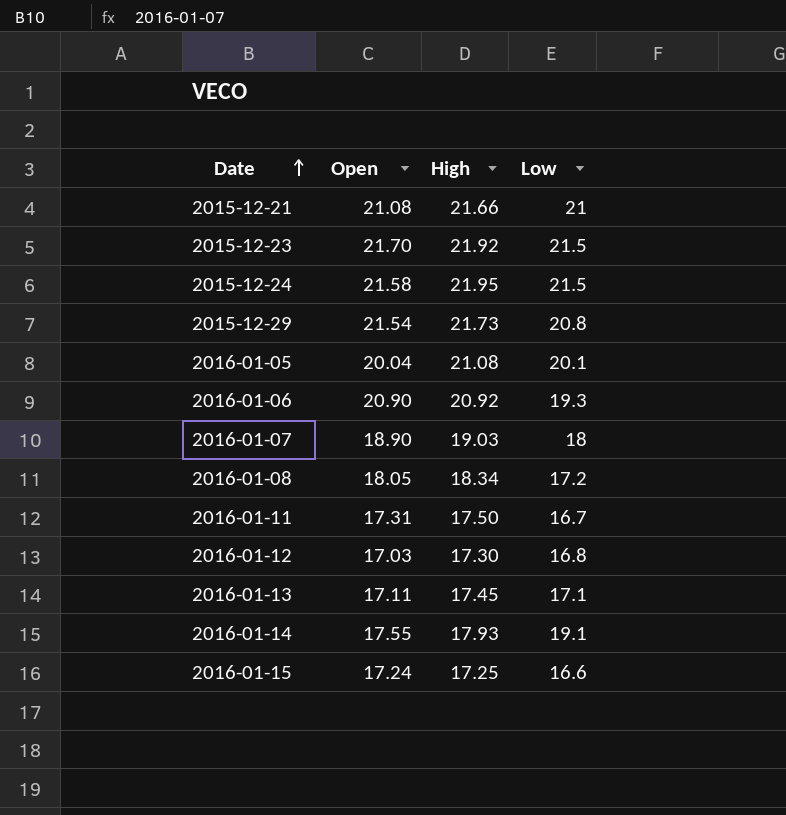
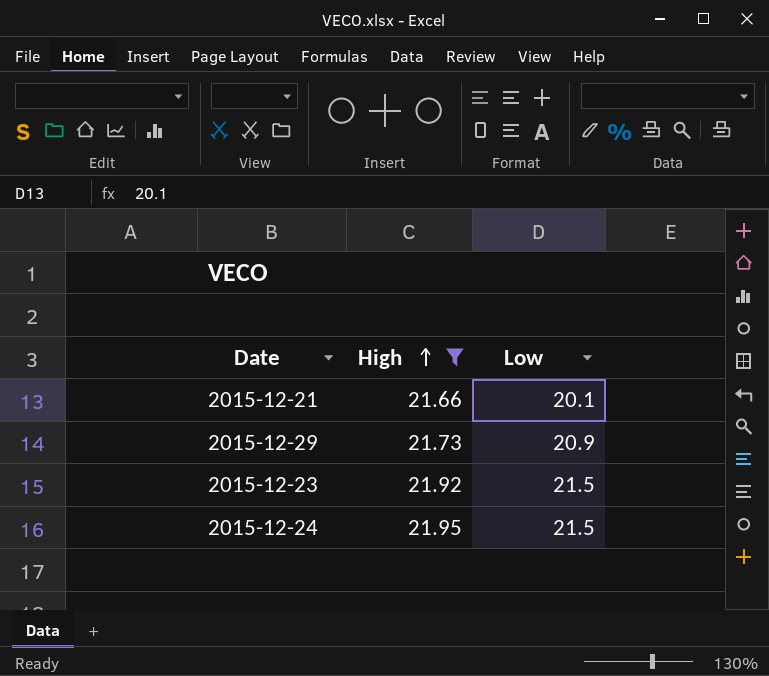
filter: none -> High >= 21.66
row order: Date ascending -> High ascending
column Open | position: 2 -> none
2015-12-21 | Low: 21 -> 20.1
2015-12-29 | Low: 20.8 -> 20.9

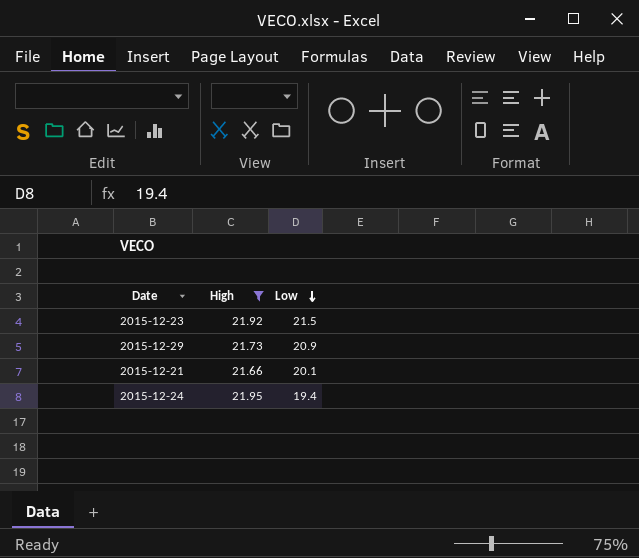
row order: High ascending -> Low descending
2015-12-24 | Low: 21.5 -> 19.4

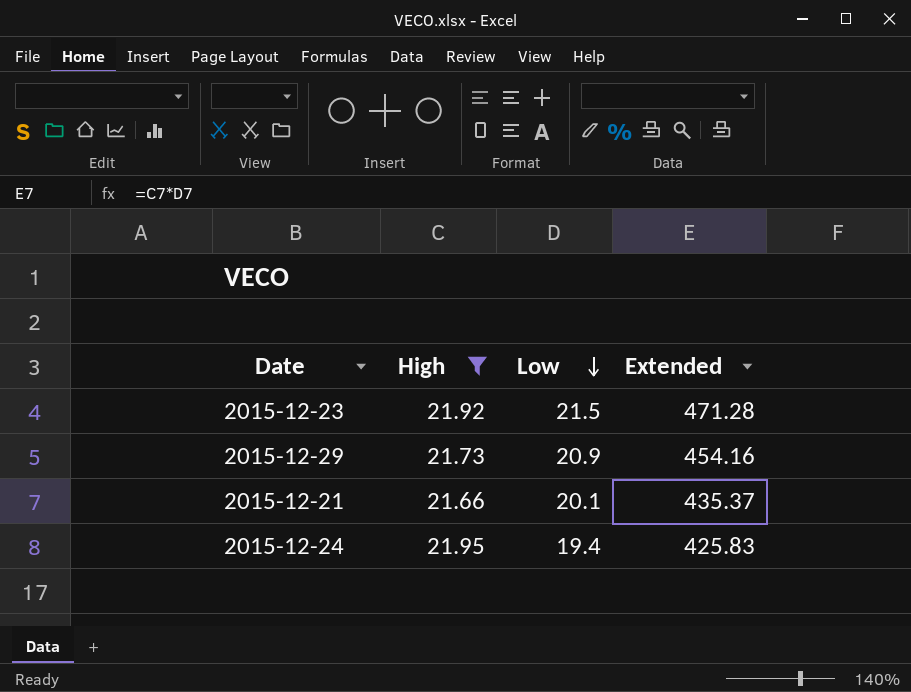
column Extended | formula: none -> [High] * [Low]

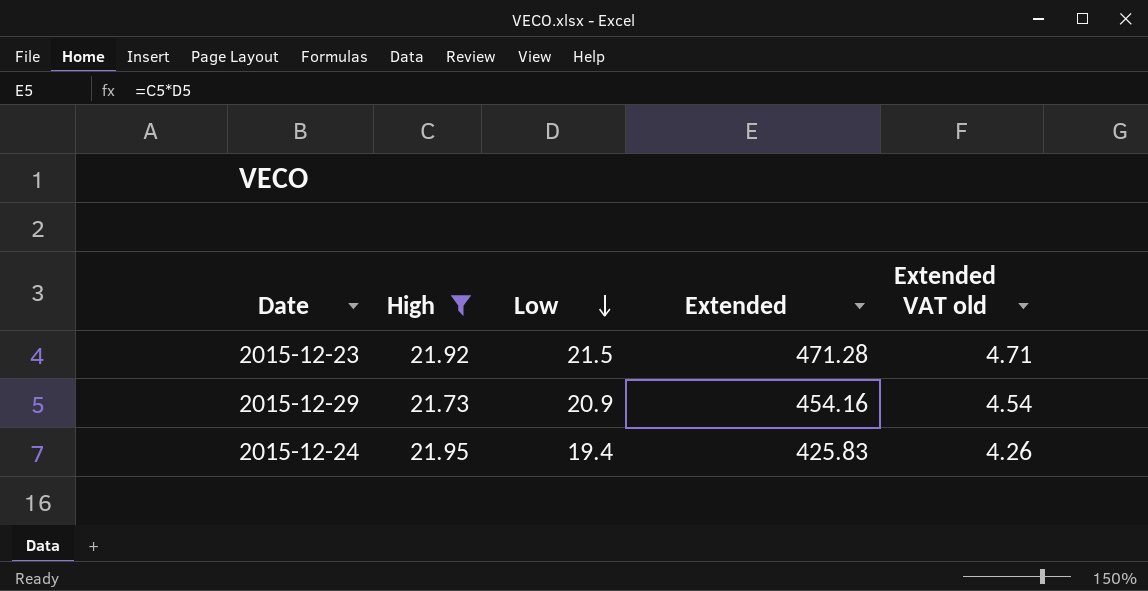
column Extended VAT old | formula: none -> [Extended] * 0.01
row 2015-12-21: 21.66 | 20.1 | 435.37 -> none

